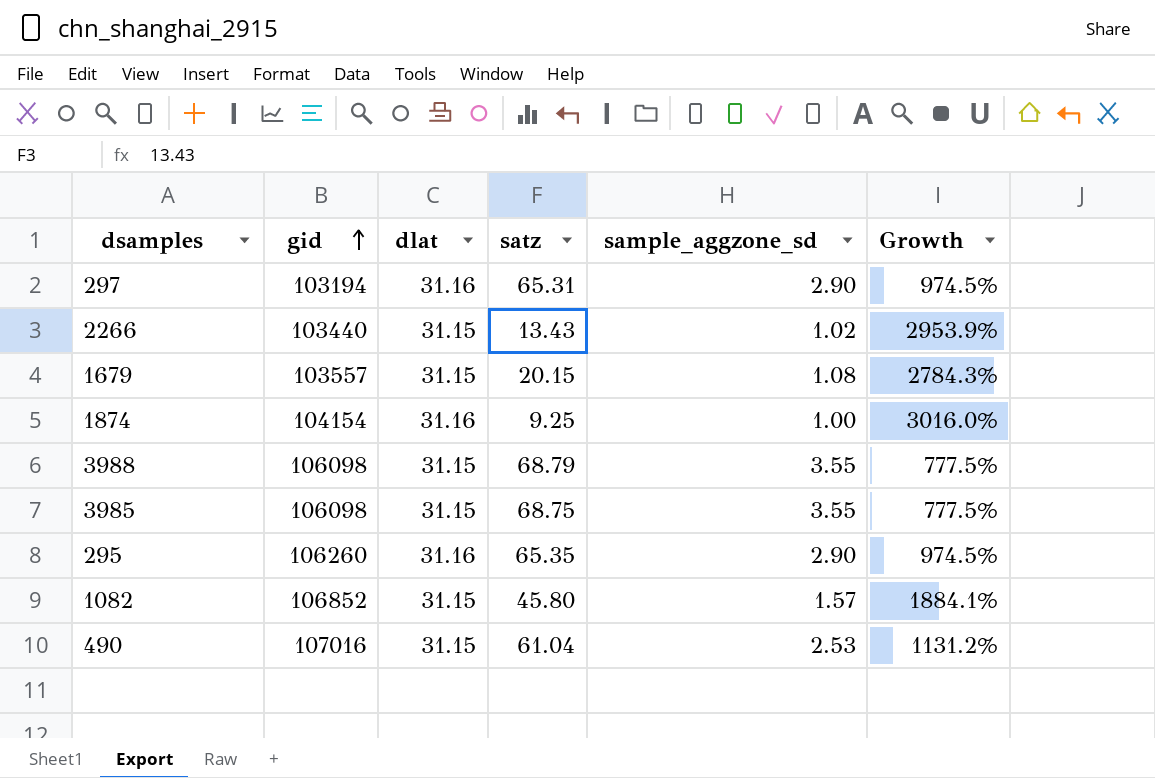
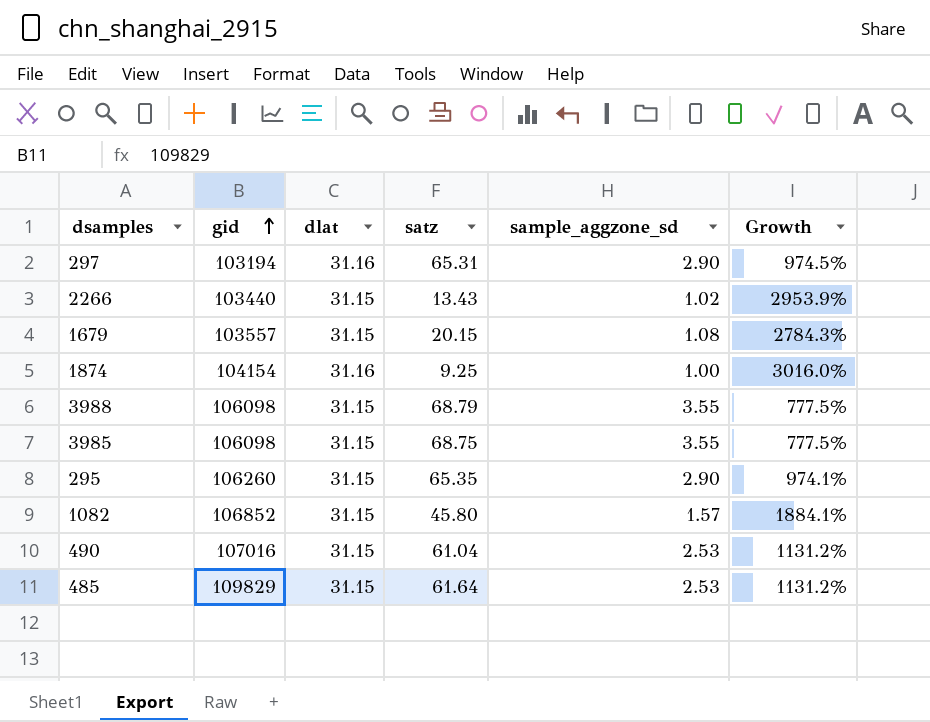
295 | dlat: 31.16 -> 31.15
295 | Growth: 974.5% -> 974.1%
row 485: none -> 109829 | 31.15 | 61.64 | 2.53 | 1131.2%

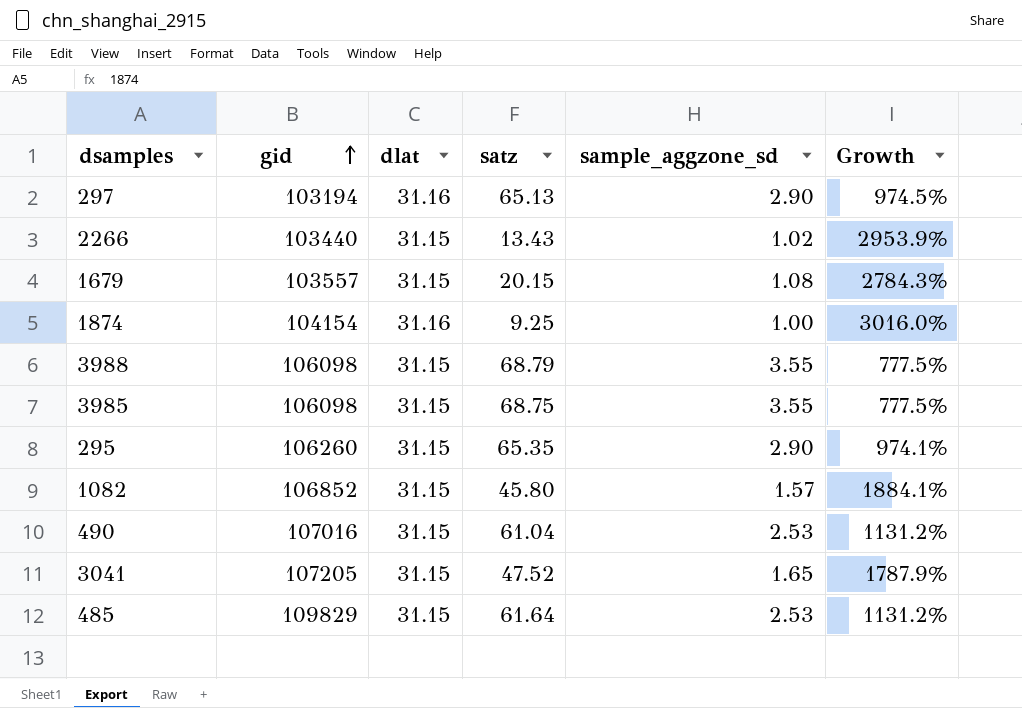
297 | satz: 65.31 -> 65.13
row 3041: none -> 107205 | 31.15 | 47.52 | 1.65 | 1787.9%

